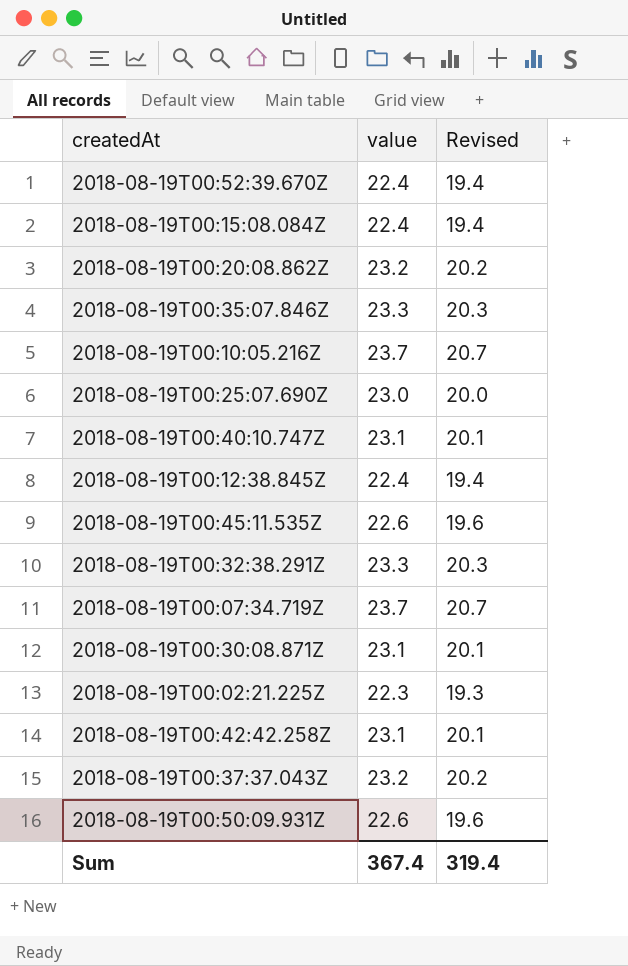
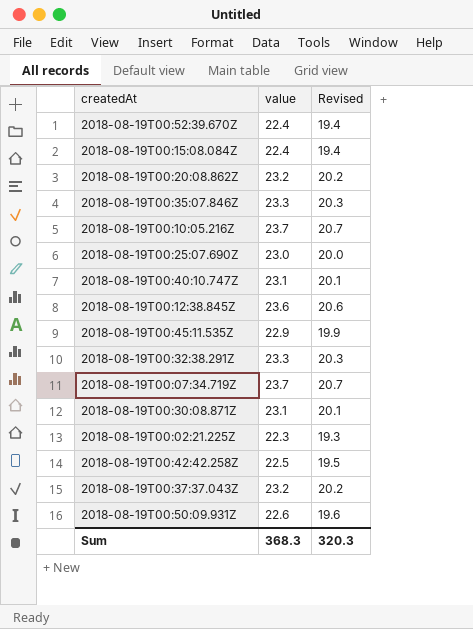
2018-08-19T00:12:38.845Z | value: 22.4 -> 23.6
2018-08-19T00:12:38.845Z | Revised: 19.4 -> 20.6
2018-08-19T00:45:11.535Z | value: 22.6 -> 22.9
2018-08-19T00:45:11.535Z | Revised: 19.6 -> 19.9
2018-08-19T00:42:42.258Z | value: 23.1 -> 22.5
2018-08-19T00:42:42.258Z | Revised: 20.1 -> 19.5
Sum | value: 367.4 -> 368.3
Sum | Revised: 319.4 -> 320.3

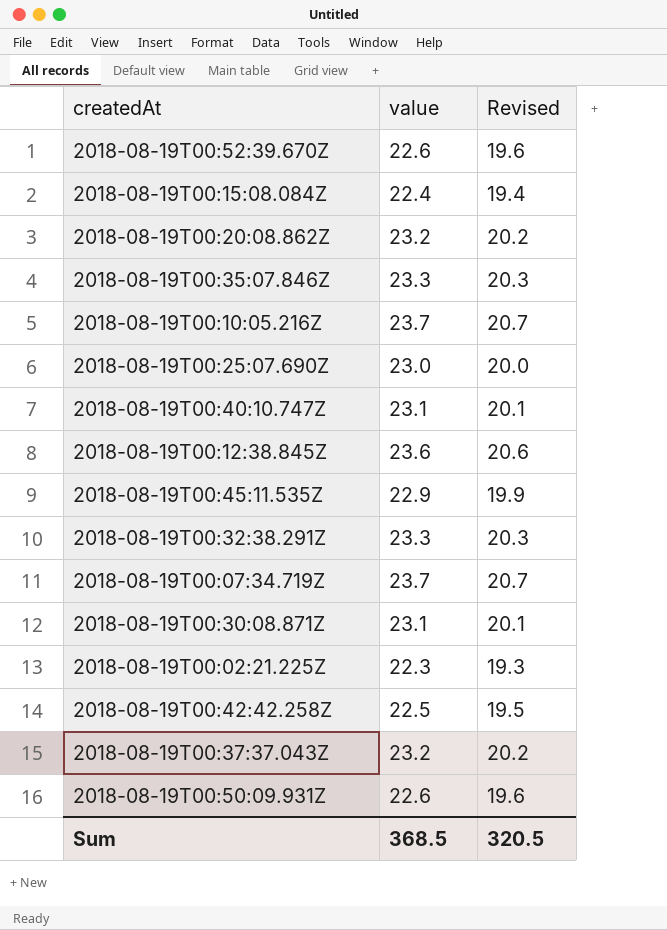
2018-08-19T00:52:39.670Z | value: 22.4 -> 22.6
2018-08-19T00:52:39.670Z | Revised: 19.4 -> 19.6
Sum | value: 368.3 -> 368.5
Sum | Revised: 320.3 -> 320.5

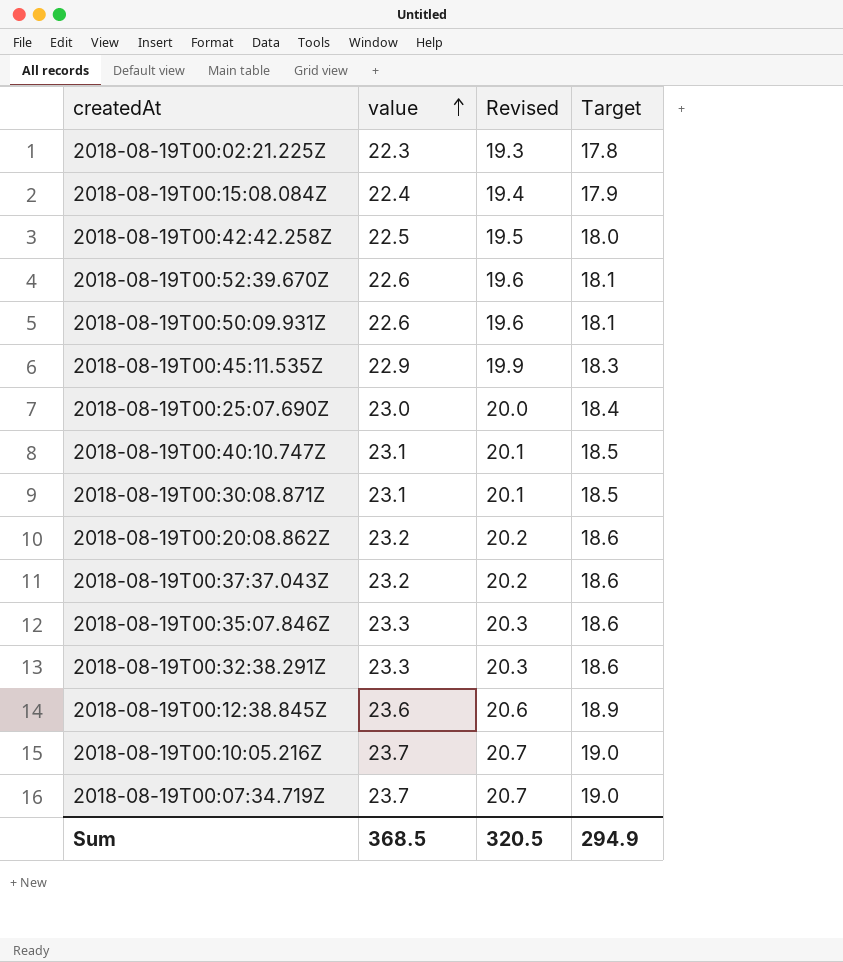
row order: none -> value ascending
column Target | formula: none -> [value] * 0.8

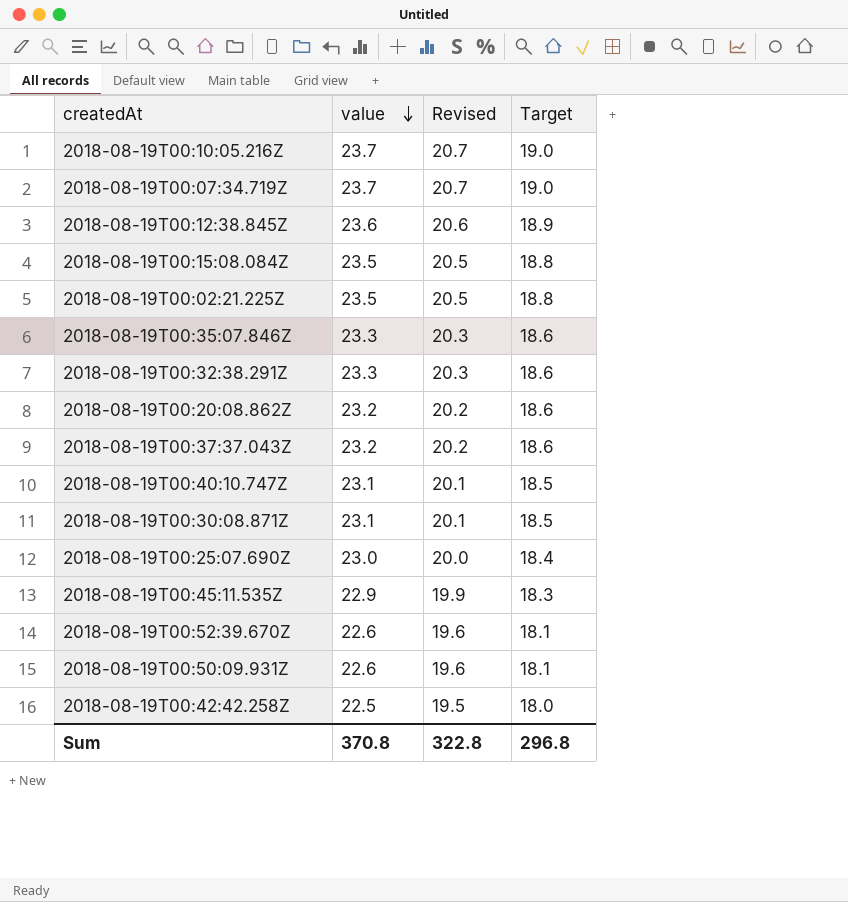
row order: value ascending -> value descending
2018-08-19T00:15:08.084Z | value: 22.4 -> 23.5
2018-08-19T00:15:08.084Z | Revised: 19.4 -> 20.5
2018-08-19T00:15:08.084Z | Target: 17.9 -> 18.8
2018-08-19T00:02:21.225Z | value: 22.3 -> 23.5
2018-08-19T00:02:21.225Z | Revised: 19.3 -> 20.5
2018-08-19T00:02:21.225Z | Target: 17.8 -> 18.8
Sum | value: 368.5 -> 370.8
Sum | Revised: 320.5 -> 322.8
Sum | Target: 294.9 -> 296.8

